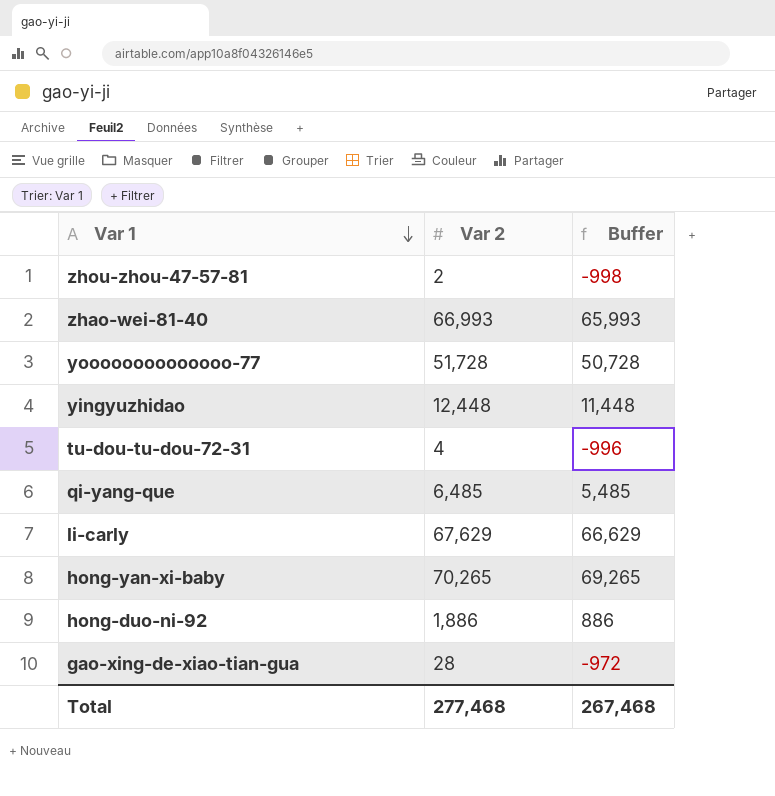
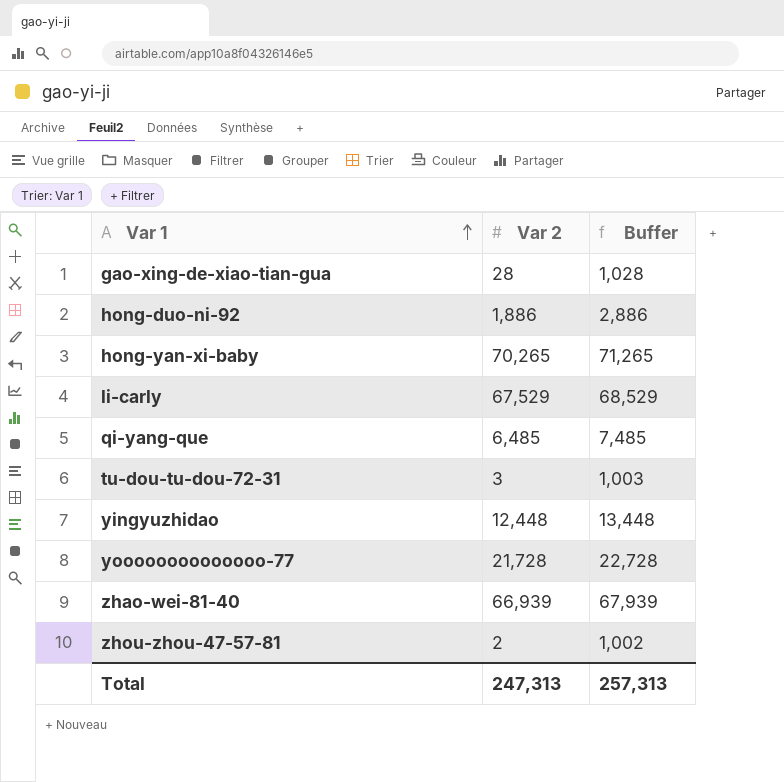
row order: Var 1 descending -> Var 1 ascending
column Buffer | formula: [Var 2] - 1000 -> [Var 2] + 1000
li-carly | Var 2: 67,629 -> 67,529
tu-dou-tu-dou-72-31 | Var 2: 4 -> 3
yoooooooooooooo-77 | Var 2: 51,728 -> 21,728
zhao-wei-81-40 | Var 2: 66,993 -> 66,939
Total | Var 2: 277,468 -> 247,313
Total | Buffer: 267,468 -> 257,313

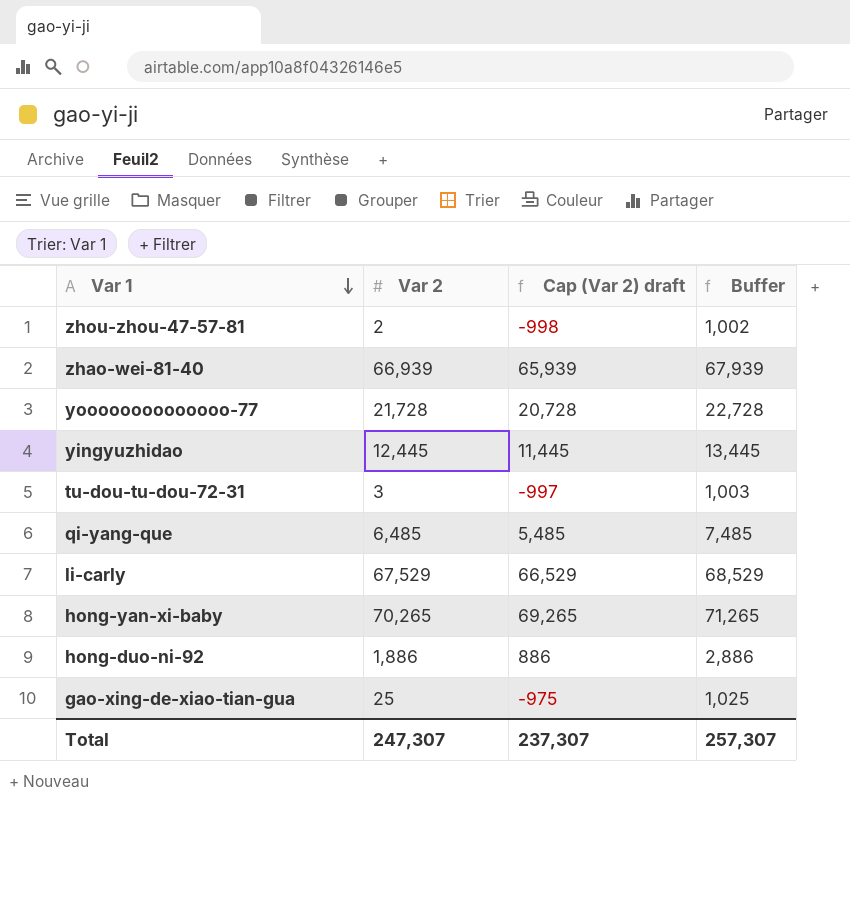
row order: Var 1 ascending -> Var 1 descending
column Cap (Var 2) draft | formula: none -> [Var 2] - 1000
yingyuzhidao | Var 2: 12,448 -> 12,445
yingyuzhidao | Buffer: 13,448 -> 13,445
gao-xing-de-xiao-tian-gua | Var 2: 28 -> 25
gao-xing-de-xiao-tian-gua | Buffer: 1,028 -> 1,025
Total | Var 2: 247,313 -> 247,307
Total | Buffer: 257,313 -> 257,307

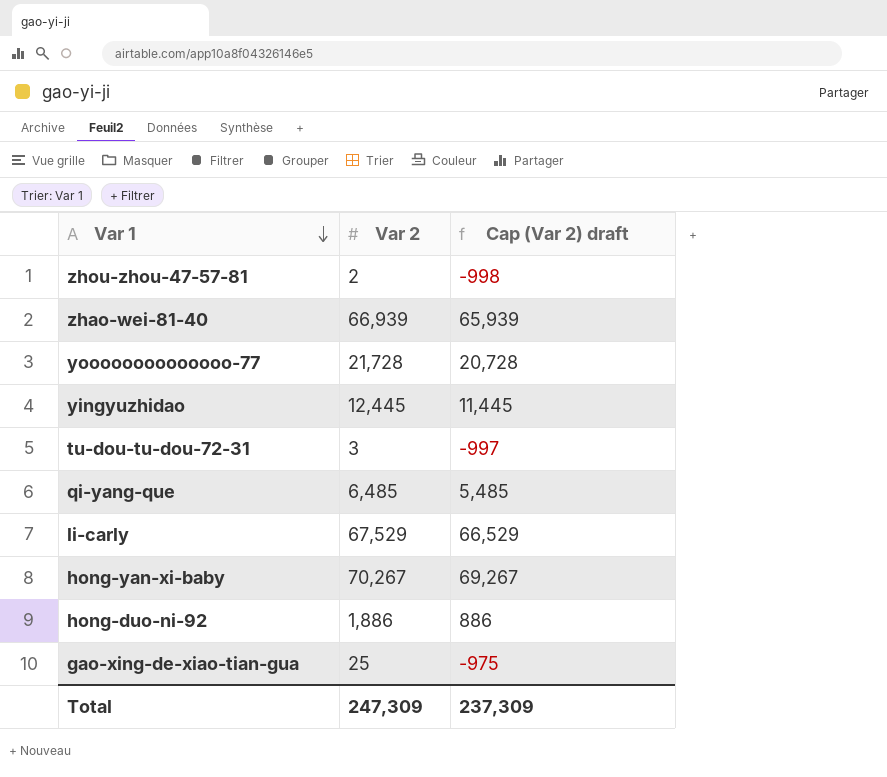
column Buffer | formula: [Var 2] + 1000 -> none
hong-yan-xi-baby | Var 2: 70,265 -> 70,267
hong-yan-xi-baby | Cap (Var 2) draft: 69,265 -> 69,267
Total | Var 2: 247,307 -> 247,309
Total | Cap (Var 2) draft: 237,307 -> 237,309

